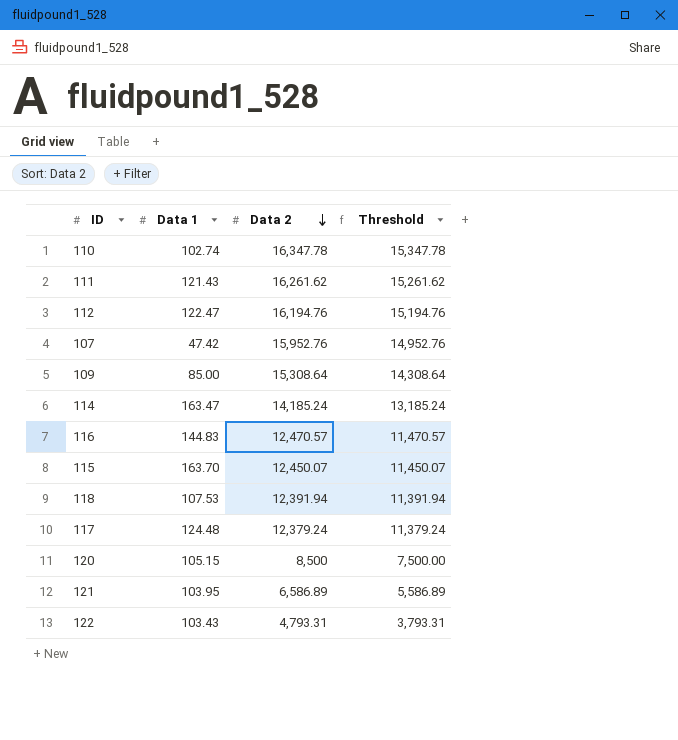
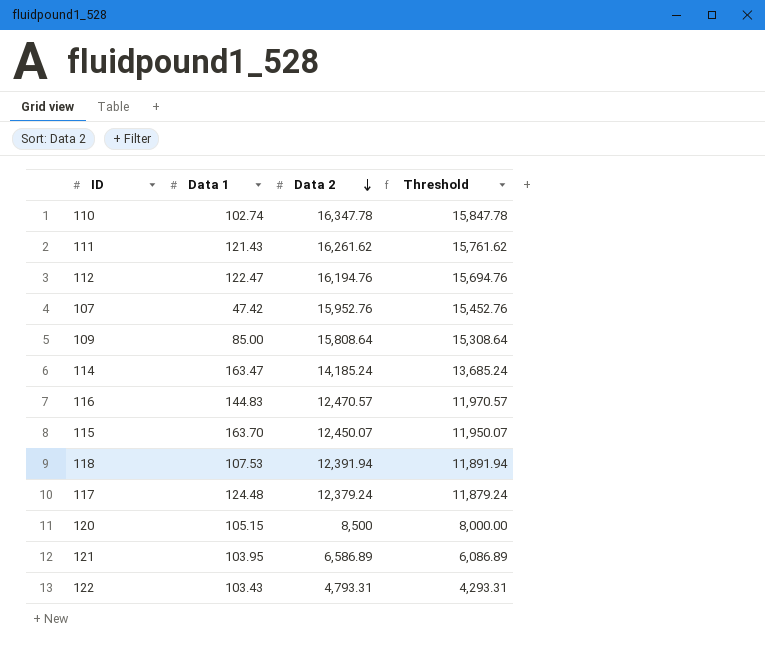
column Threshold | formula: [Data 2] - 1000 -> [Data 2] - 500
109 | Data 2: 15,308.64 -> 15,808.64

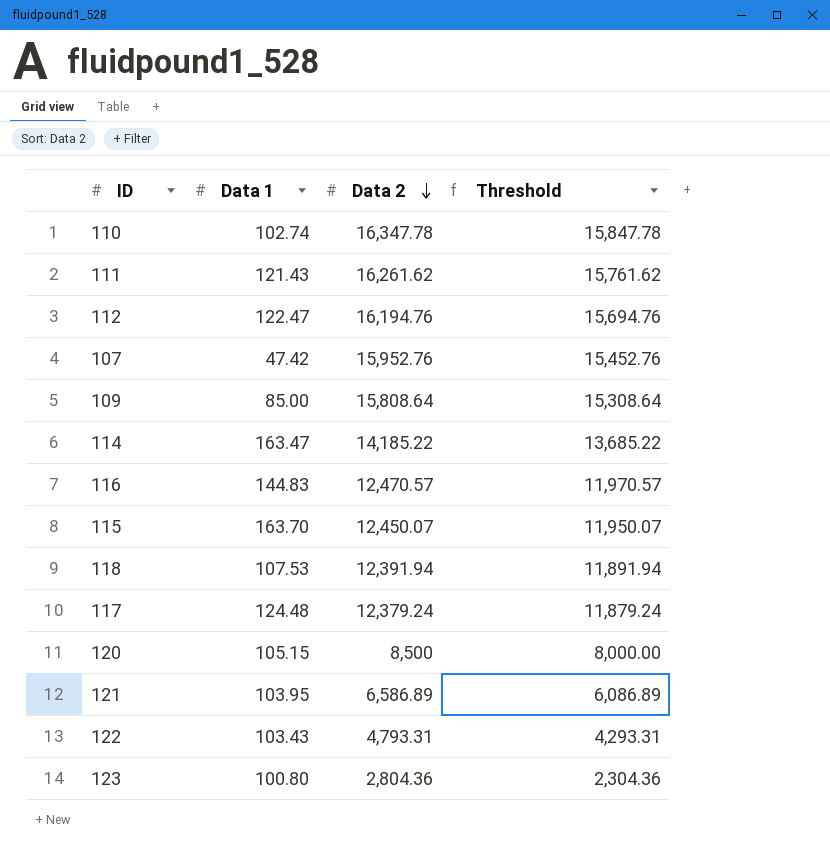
114 | Data 2: 14,185.24 -> 14,185.22
114 | Threshold: 13,685.24 -> 13,685.22
row 123: none -> 100.80 | 2,804.36 | 2,304.36

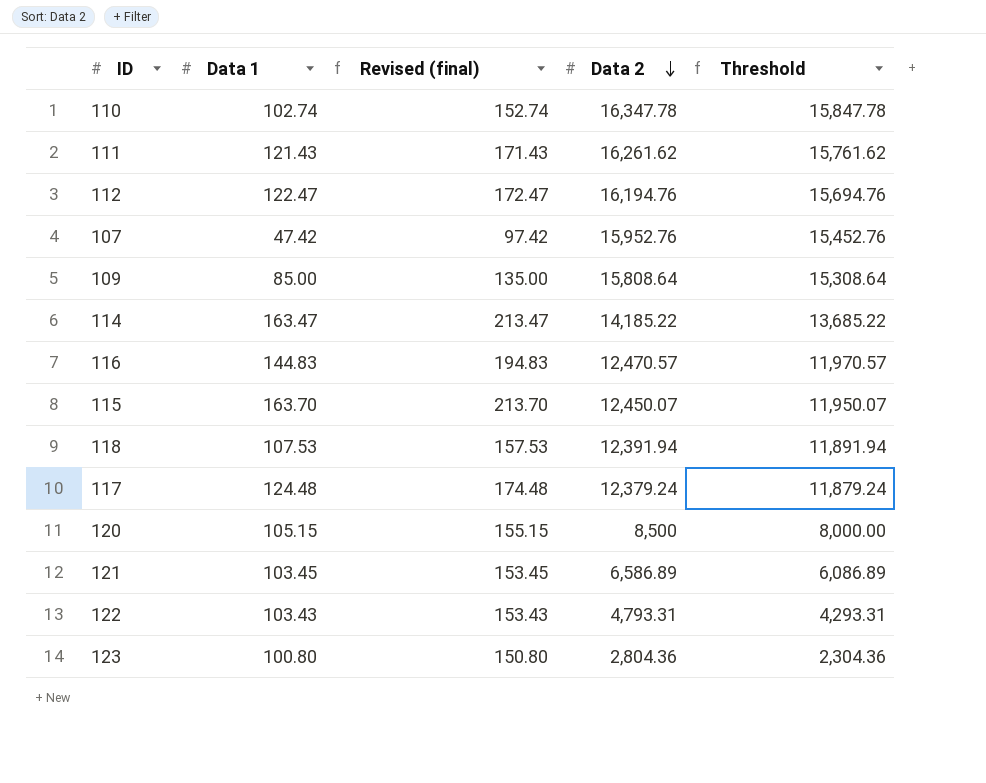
column Revised (final) | formula: none -> [Data 1] + 50
121 | Data 1: 103.95 -> 103.45

